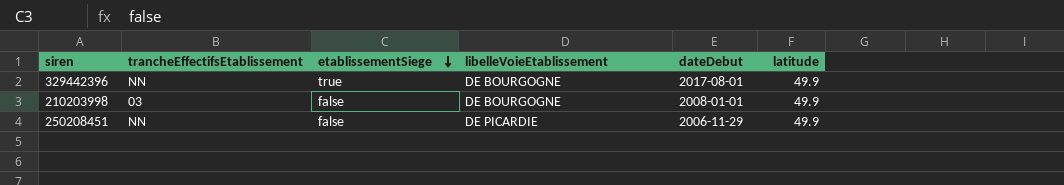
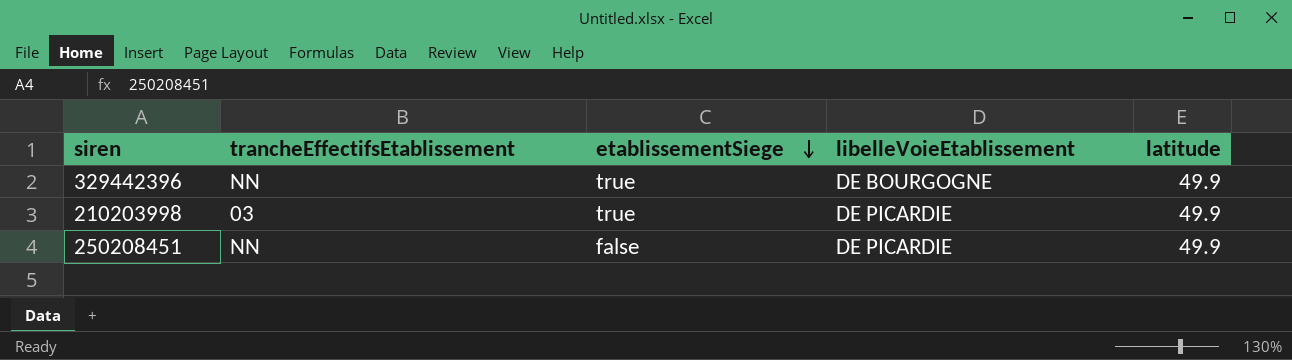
column dateDebut | position: 5 -> none
210203998 | etablissementSiege: false -> true
210203998 | libelleVoieEtablissement: DE BOURGOGNE -> DE PICARDIE

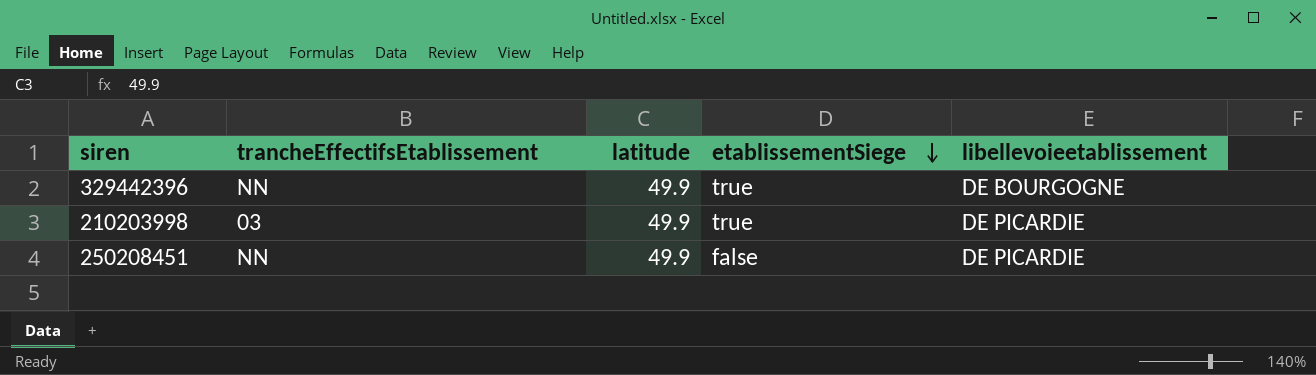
column latitude | position: 5 -> 3
column name: libelleVoieEtablissement -> libellevoieetablissement

